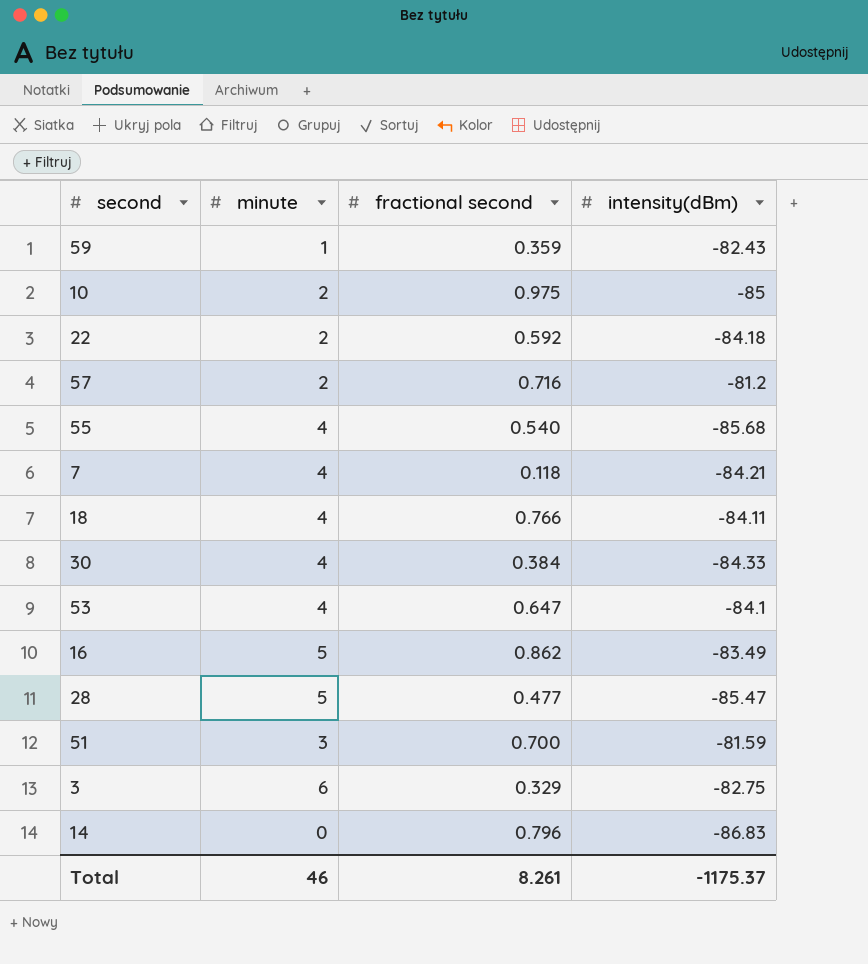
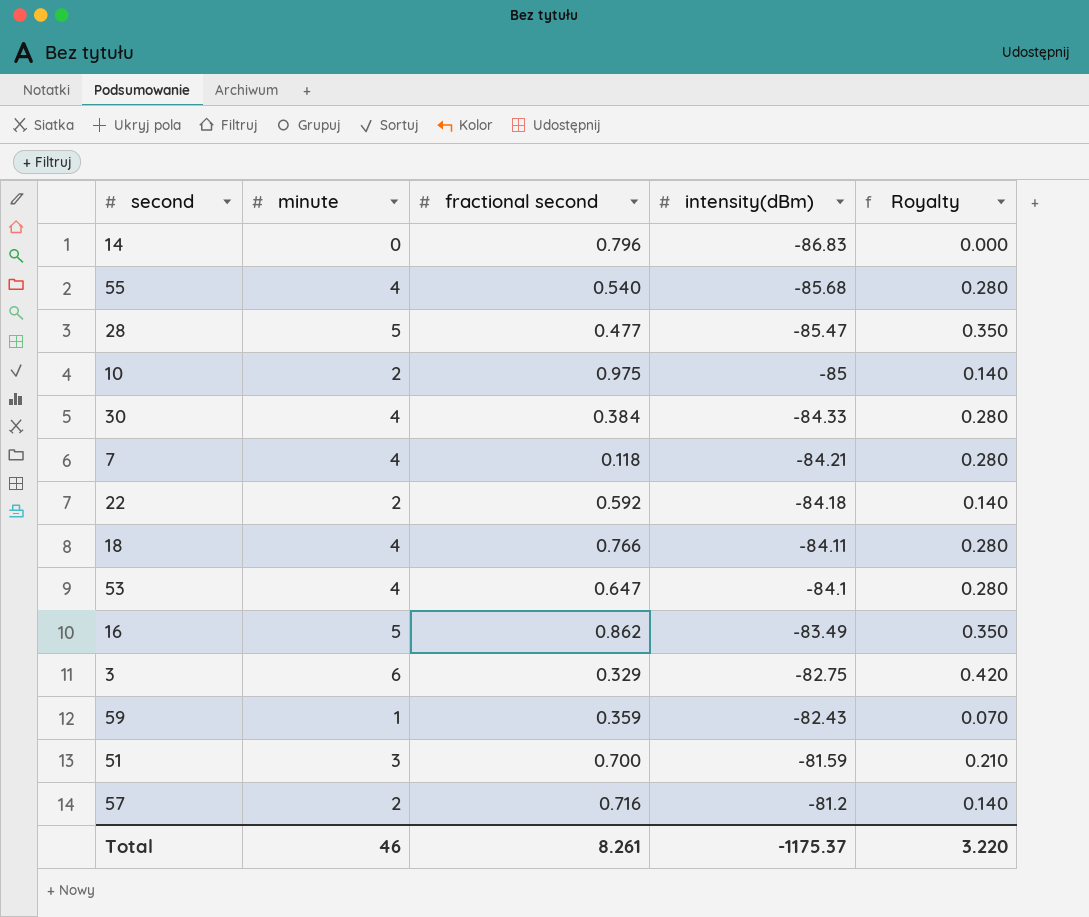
row order: none -> intensity(dBm) ascending
column Royalty | formula: none -> [minute] * 0.07

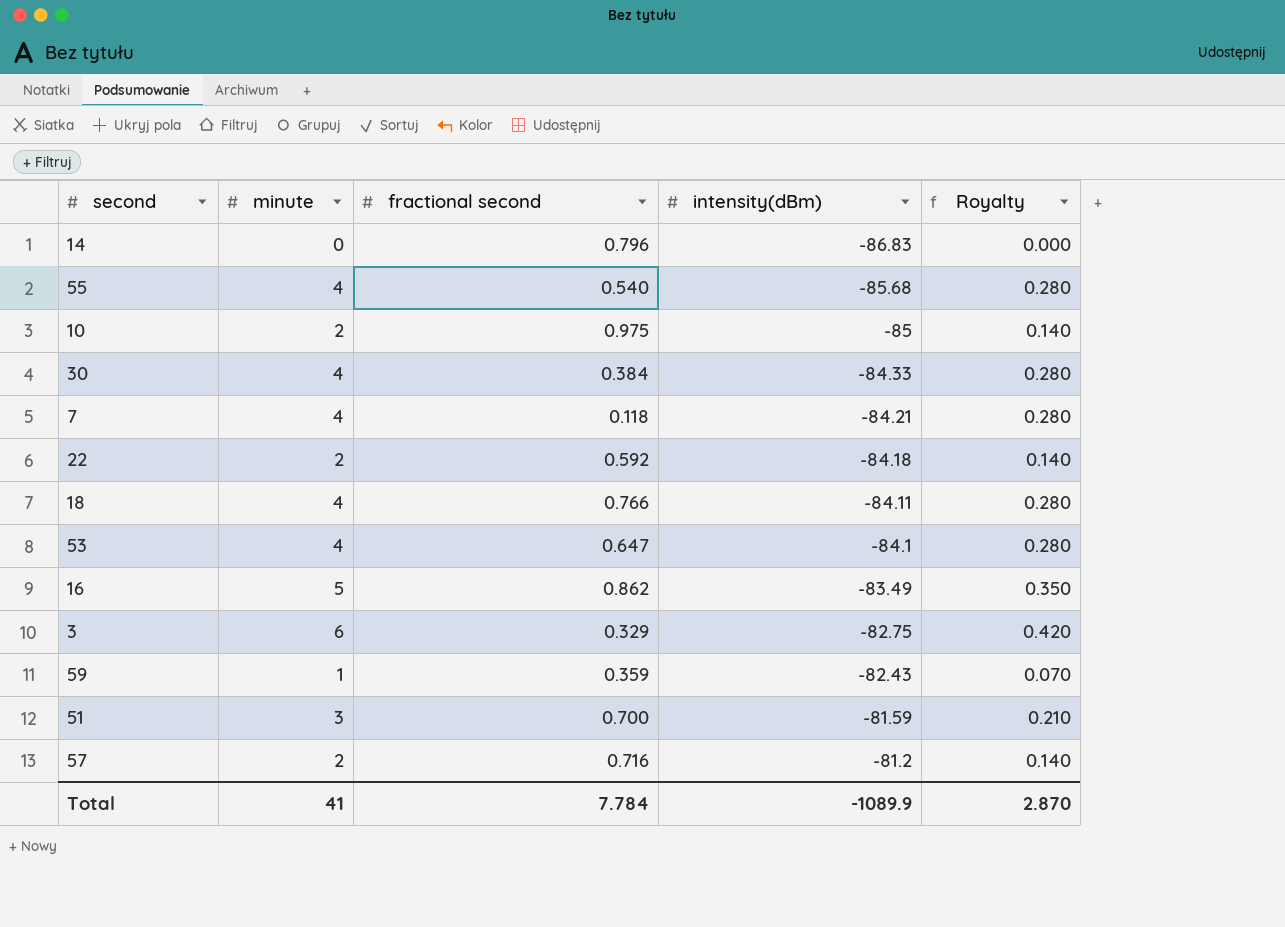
row 28: 5 | 0.477 | -85.47 | 0.350 -> none
Total | minute: 46 -> 41
Total | fractional second: 8.261 -> 7.784
Total | intensity(dBm): -1175.37 -> -1089.9
Total | Royalty: 3.220 -> 2.870

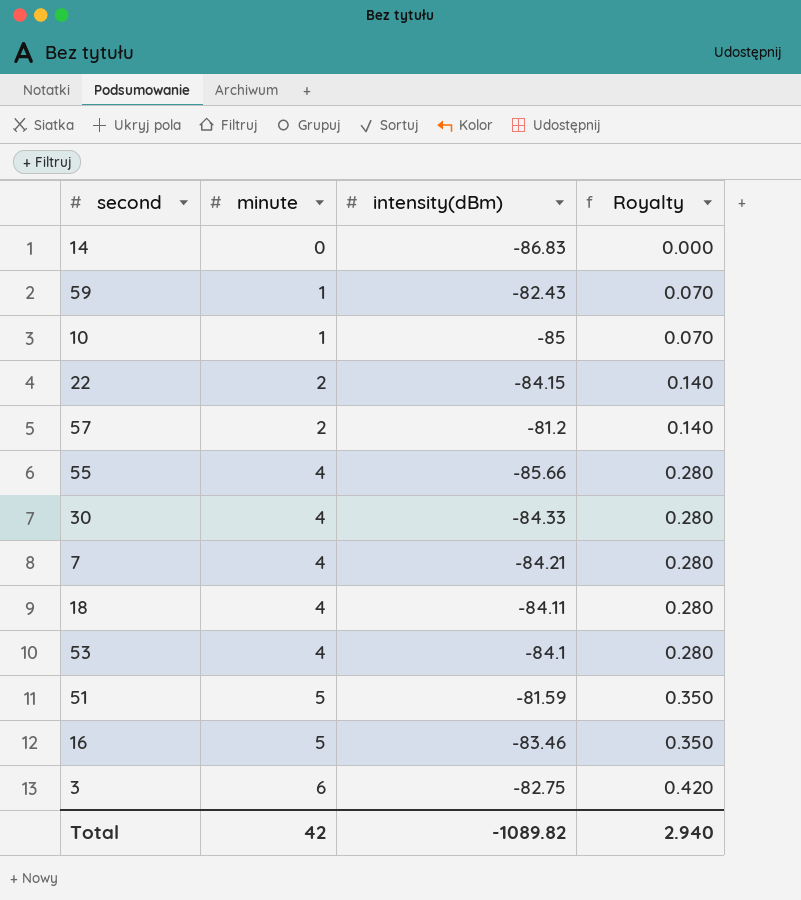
row order: intensity(dBm) ascending -> minute ascending
column fractional second | position: 3 -> none
10 | minute: 2 -> 1
10 | Royalty: 0.140 -> 0.070
22 | intensity(dBm): -84.18 -> -84.15
55 | intensity(dBm): -85.68 -> -85.66
51 | minute: 3 -> 5
51 | Royalty: 0.210 -> 0.350
16 | intensity(dBm): -83.49 -> -83.46
Total | minute: 41 -> 42
Total | intensity(dBm): -1089.9 -> -1089.82
Total | Royalty: 2.870 -> 2.940

